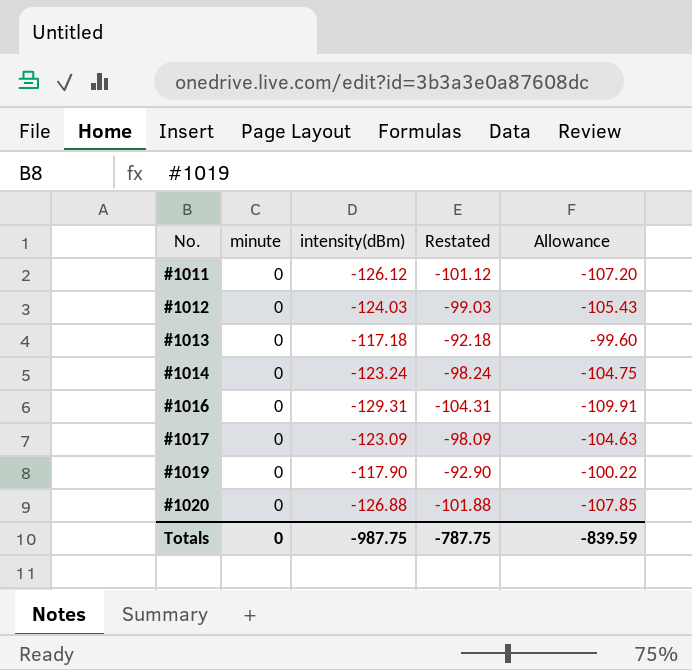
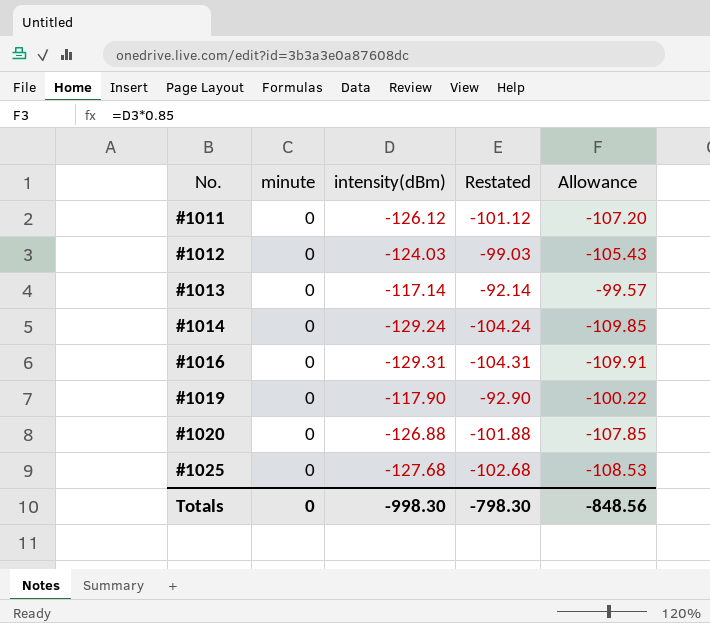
row #1017: 0 | -123.09 | -98.09 | -104.63 -> none
#1013 | intensity(dBm): -117.18 -> -117.14
#1013 | Restated: -92.18 -> -92.14
#1013 | Allowance: -99.60 -> -99.57
#1014 | intensity(dBm): -123.24 -> -129.24
#1014 | Restated: -98.24 -> -104.24
#1014 | Allowance: -104.75 -> -109.85
row #1025: none -> 0 | -127.68 | -102.68 | -108.53
Totals | intensity(dBm): -987.75 -> -998.30
Totals | Restated: -787.75 -> -798.30
Totals | Allowance: -839.59 -> -848.56

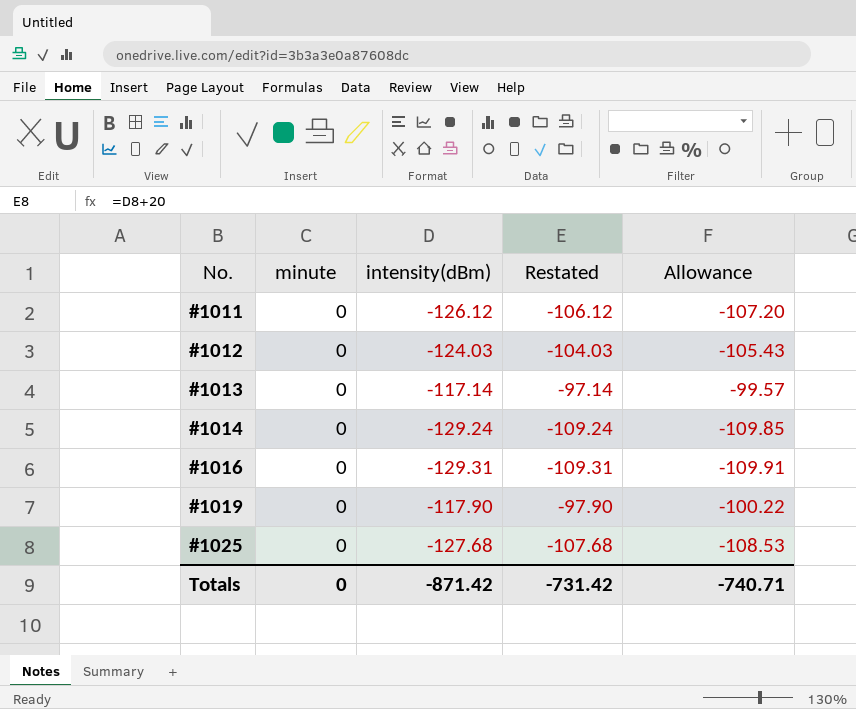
column Restated | formula: [intensity(dBm)] + 25 -> [intensity(dBm)] + 20
row #1020: 0 | -126.88 | -101.88 | -107.85 -> none
Totals | intensity(dBm): -998.30 -> -871.42
Totals | Restated: -798.30 -> -731.42
Totals | Allowance: -848.56 -> -740.71

